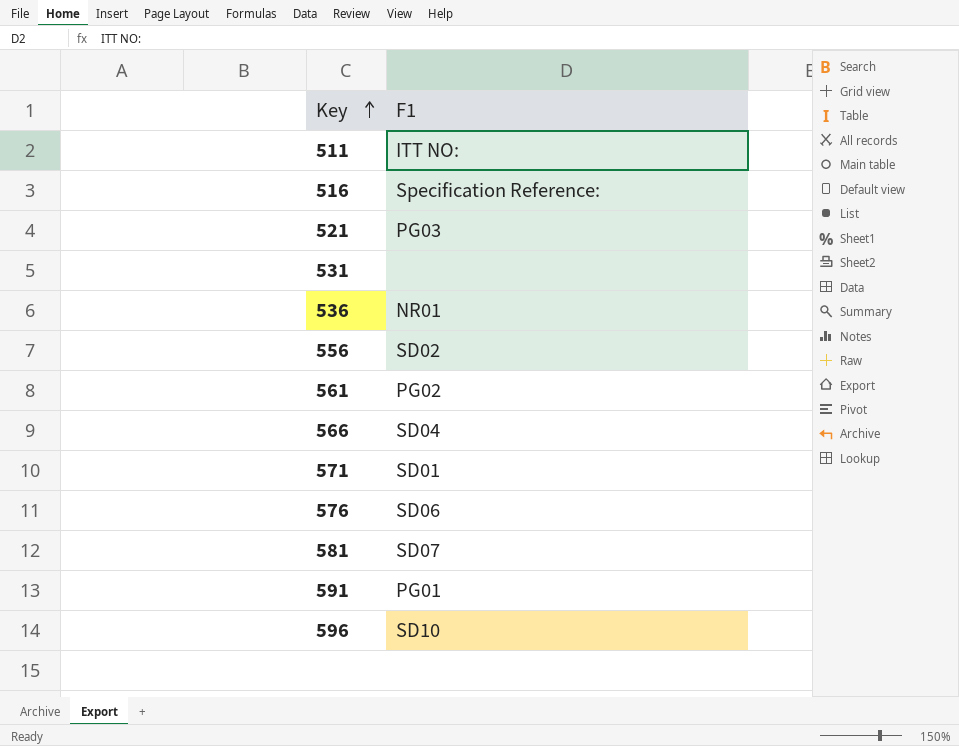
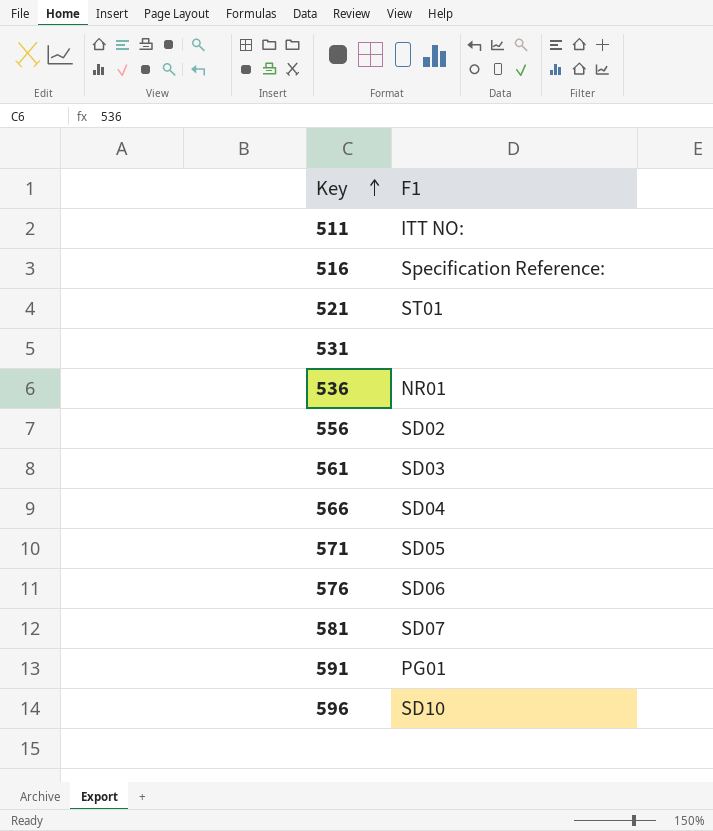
521 | F1: PG03 -> ST01
561 | F1: PG02 -> SD03
571 | F1: SD01 -> SD05

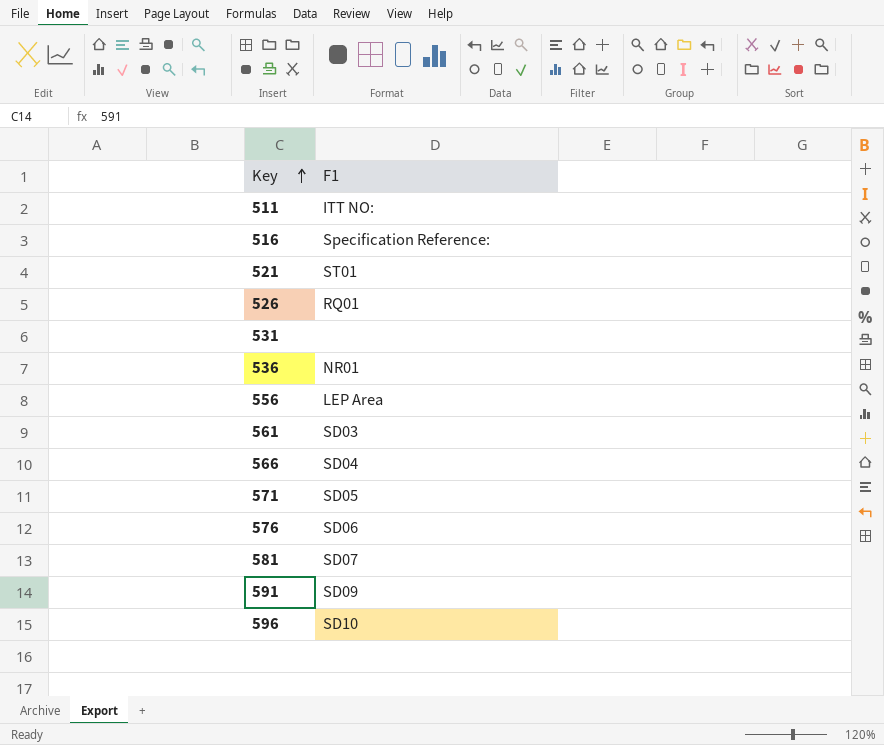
row 526: none -> RQ01
556 | F1: SD02 -> LEP Area
591 | F1: PG01 -> SD09

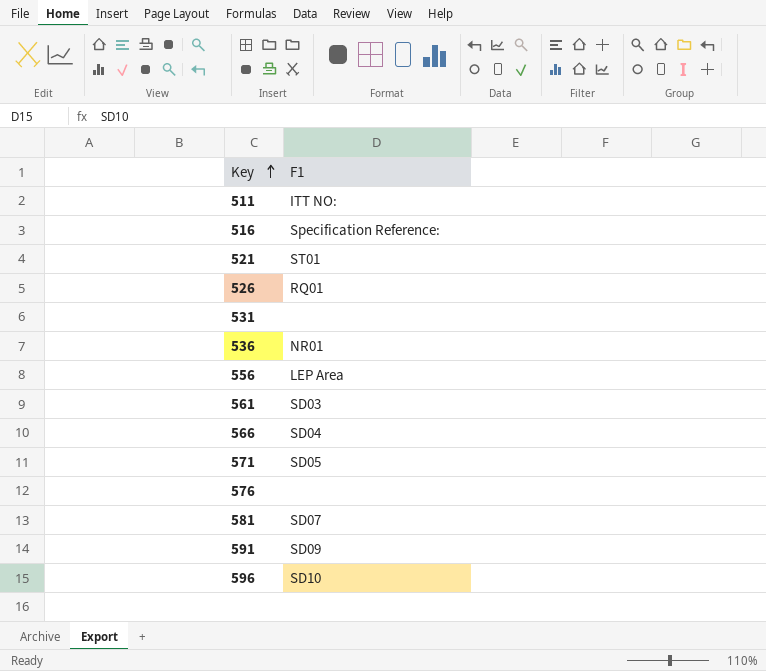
576 | F1: SD06 -> none

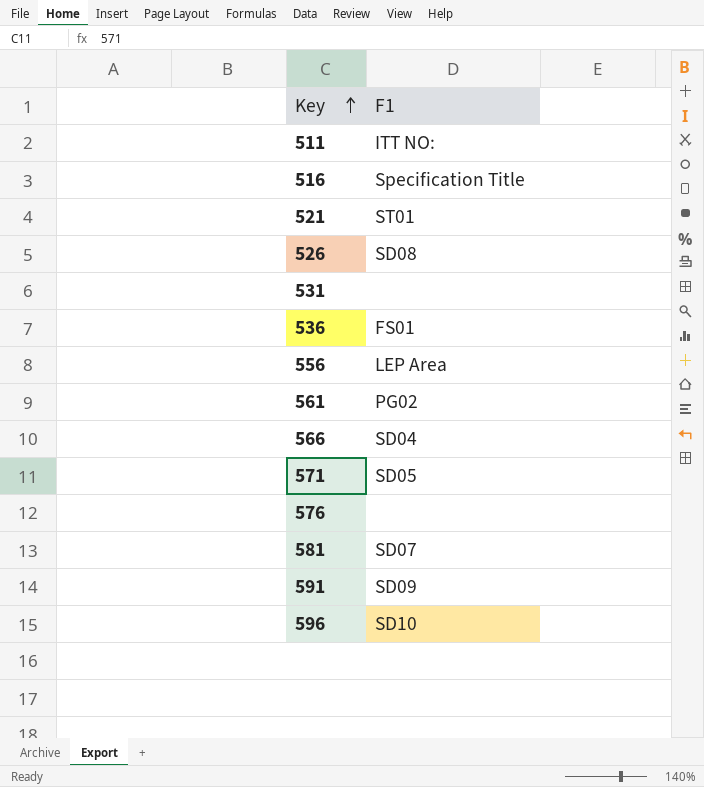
516 | F1: Specification Reference: -> Specification Title
526 | F1: RQ01 -> SD08
536 | F1: NR01 -> FS01
561 | F1: SD03 -> PG02

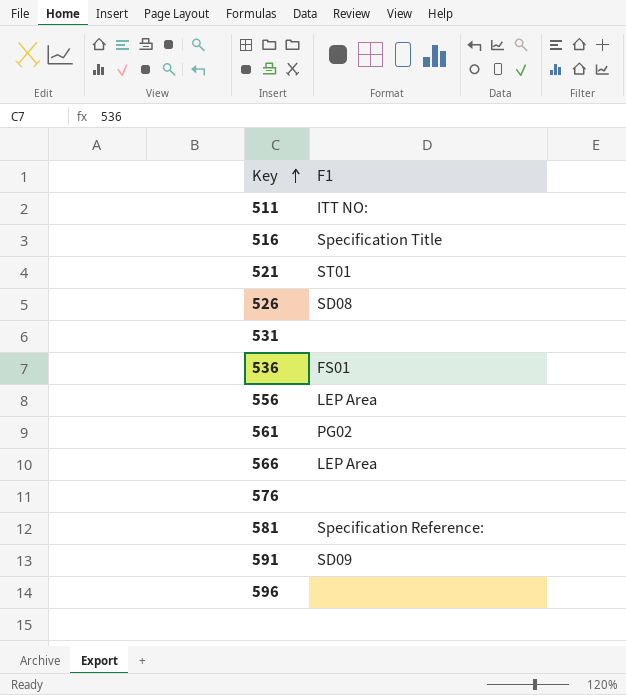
row 571: SD05 -> none
566 | F1: SD04 -> LEP Area
581 | F1: SD07 -> Specification Reference:
596 | F1: SD10 -> none

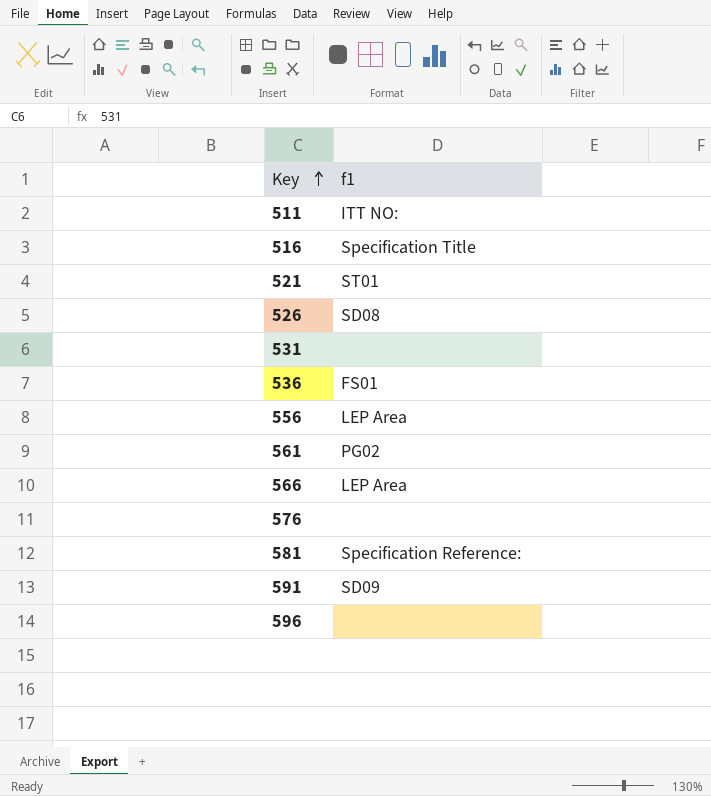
column name: F1 -> f1

